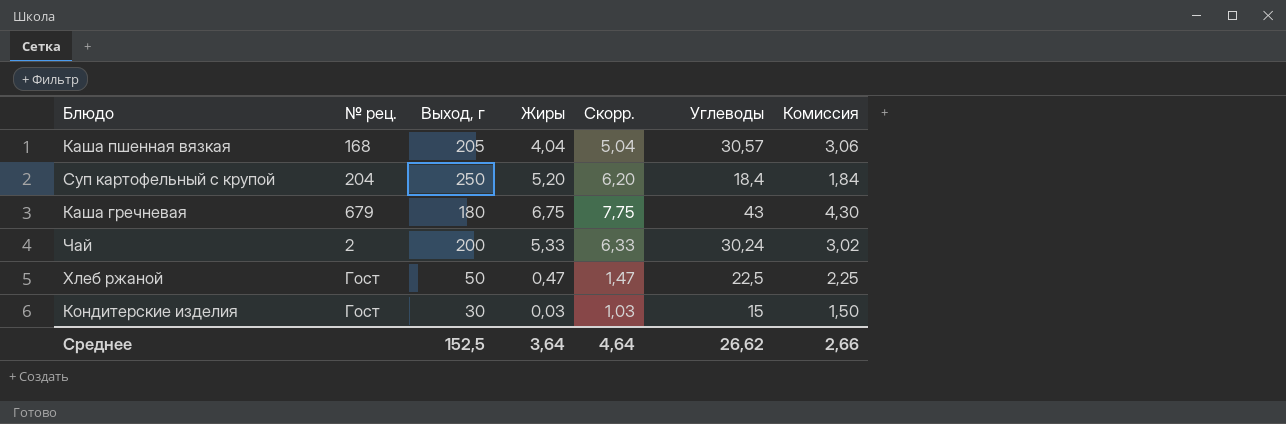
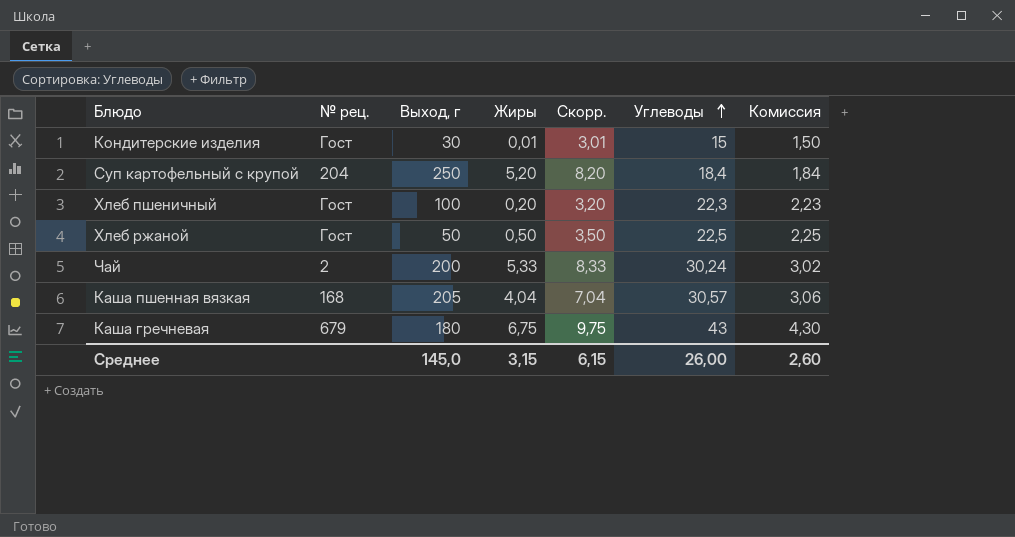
row order: none -> Углеводы ascending
column Скорр. | formula: [Жиры] + 1 -> [Жиры] + 3
Кондитерские изделия | Жиры: 0,03 -> 0,01
row Хлеб пшеничный: none -> Гост | 100 | 0,20 | 3,20 | 22,3 | 2,23
Хлеб ржаной | Жиры: 0,47 -> 0,50
Среднее | Выход, г: 152,5 -> 145,0
Среднее | Жиры: 3,64 -> 3,15
Среднее | Скорр.: 4,64 -> 6,15
Среднее | Углеводы: 26,62 -> 26,00
Среднее | Комиссия: 2,66 -> 2,60

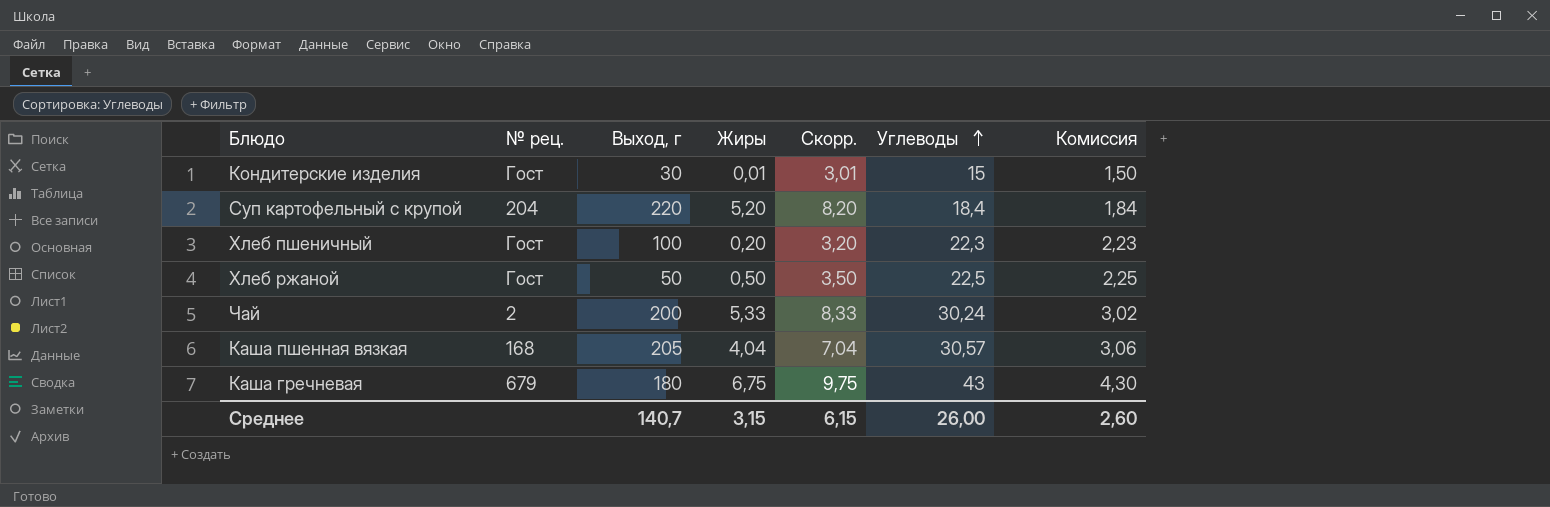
Суп картофельный с крупой | Выход, г: 250 -> 220
Среднее | Выход, г: 145,0 -> 140,7

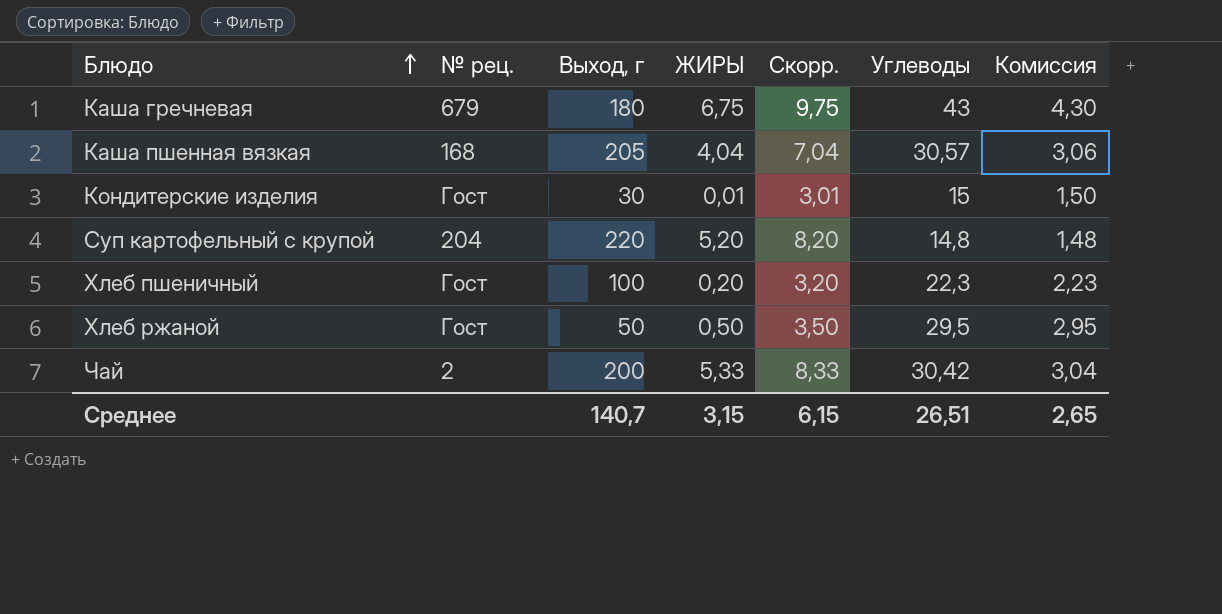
row order: Углеводы ascending -> Блюдо ascending
column name: Жиры -> ЖИРЫ
Суп картофельный с крупой | Углеводы: 18,4 -> 14,8
Суп картофельный с крупой | Комиссия: 1,84 -> 1,48
Хлеб ржаной | Углеводы: 22,5 -> 29,5
Хлеб ржаной | Комиссия: 2,25 -> 2,95
Чай | Углеводы: 30,24 -> 30,42
Чай | Комиссия: 3,02 -> 3,04
Среднее | Углеводы: 26,00 -> 26,51
Среднее | Комиссия: 2,60 -> 2,65

